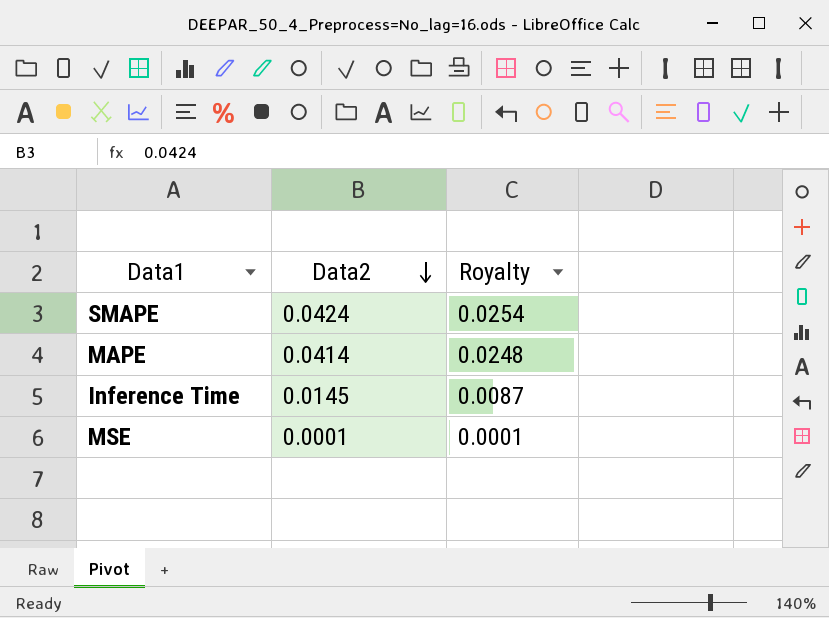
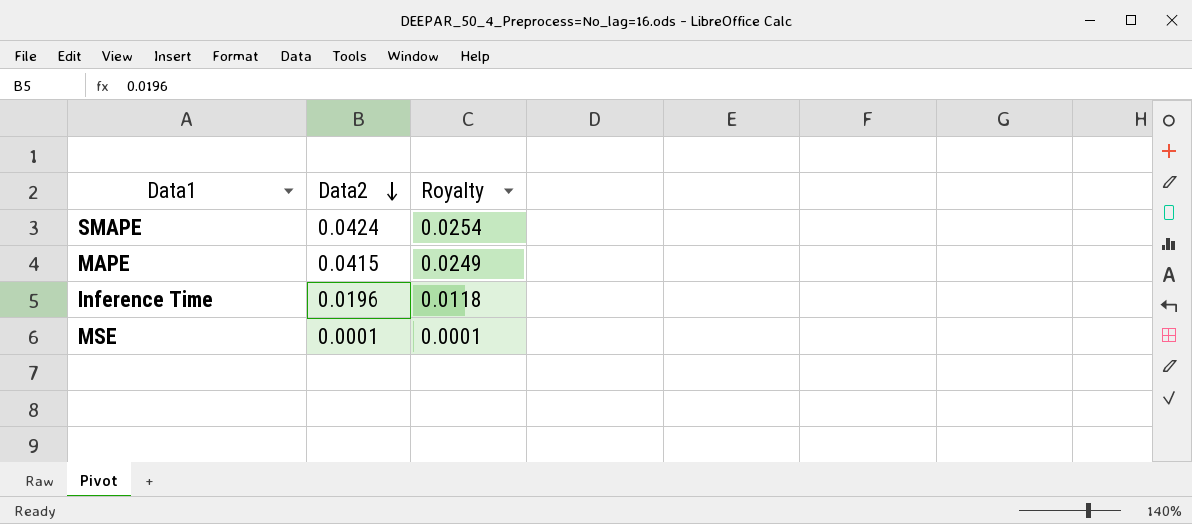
MAPE | Data2: 0.0414 -> 0.0415
MAPE | Royalty: 0.0248 -> 0.0249
Inference Time | Data2: 0.0145 -> 0.0196
Inference Time | Royalty: 0.0087 -> 0.0118

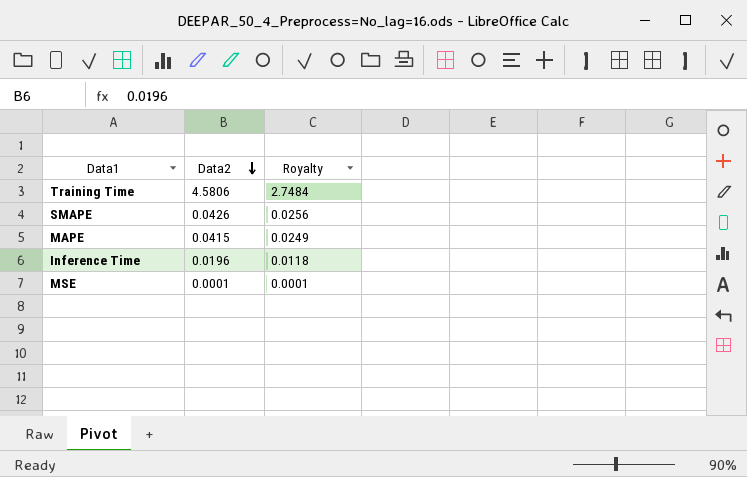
row Training Time: none -> 4.5806 | 2.7484
SMAPE | Data2: 0.0424 -> 0.0426
SMAPE | Royalty: 0.0254 -> 0.0256

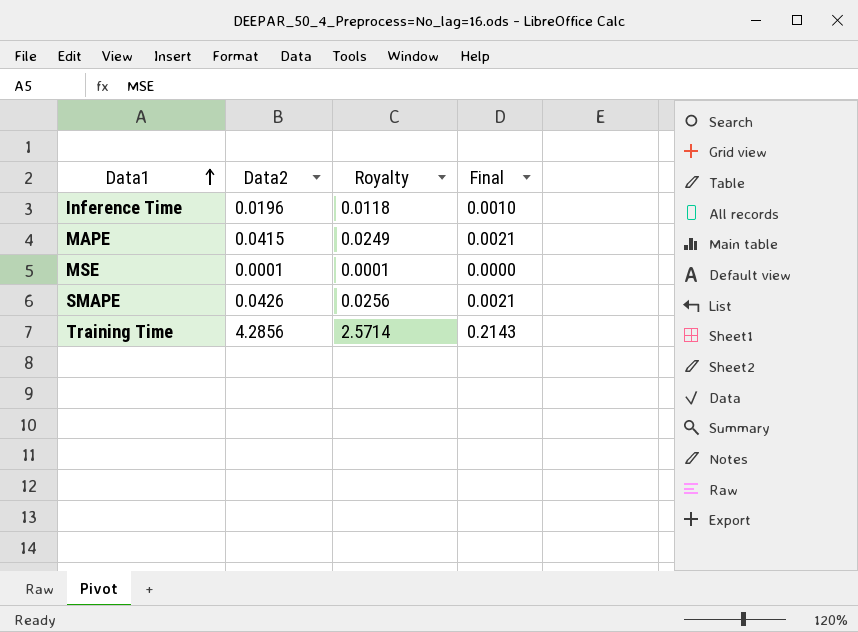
row order: Data2 descending -> Data1 ascending
column Final | formula: none -> [Data2] * 0.05
Training Time | Data2: 4.5806 -> 4.2856
Training Time | Royalty: 2.7484 -> 2.5714

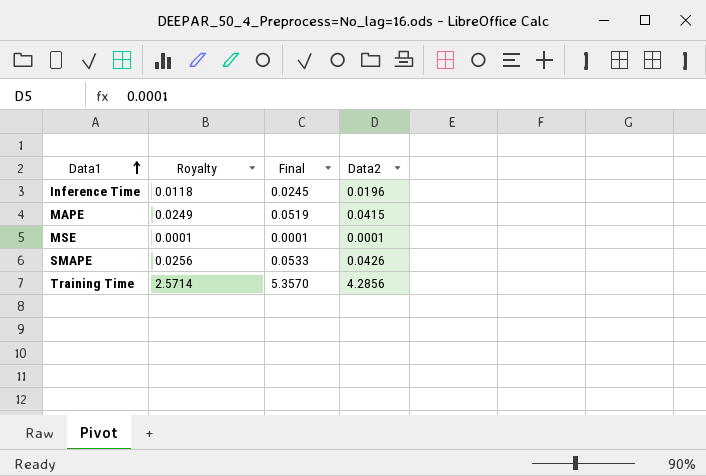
column Final | formula: [Data2] * 0.05 -> [Data2] * 1.25
column Data2 | position: 2 -> 4

